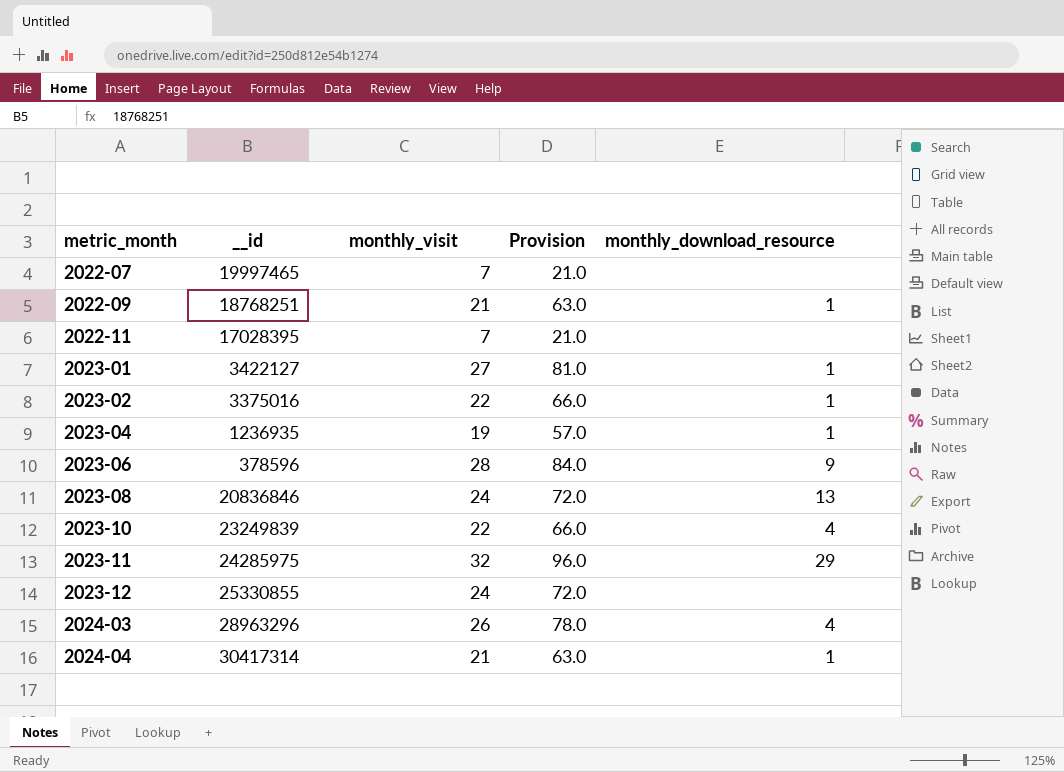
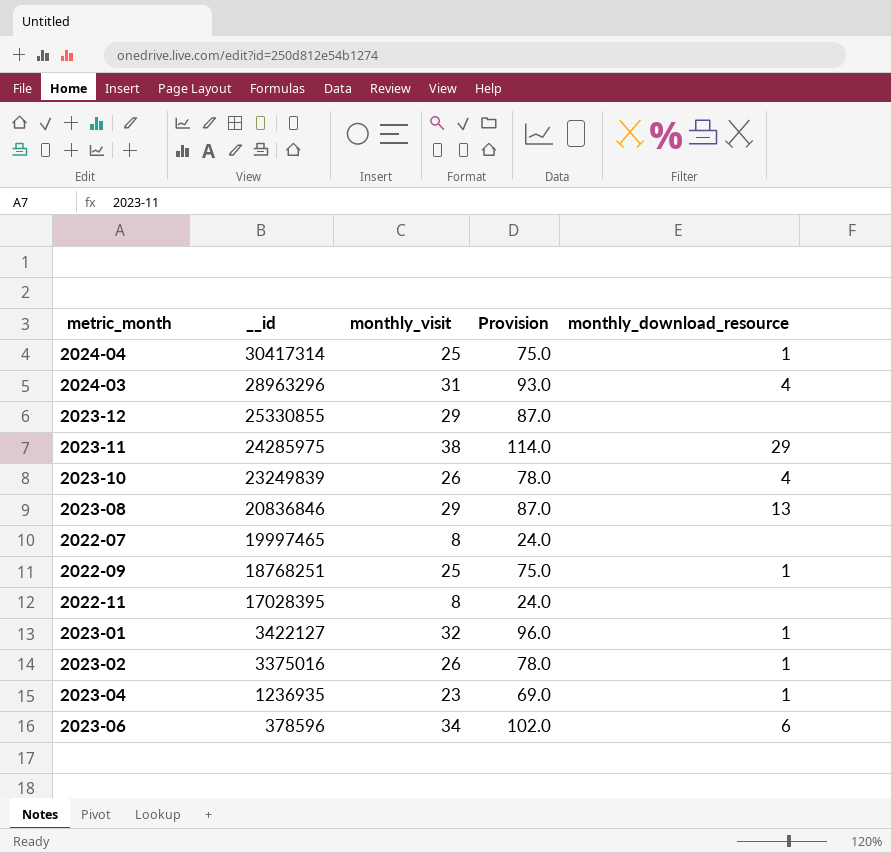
row order: metric_month ascending -> __id descending
2024-04 | monthly_visit: 21 -> 25
2024-04 | Provision: 63.0 -> 75.0
2024-03 | monthly_visit: 26 -> 31
2024-03 | Provision: 78.0 -> 93.0
2023-12 | monthly_visit: 24 -> 29
2023-12 | Provision: 72.0 -> 87.0
2023-11 | monthly_visit: 32 -> 38
2023-11 | Provision: 96.0 -> 114.0
2023-10 | monthly_visit: 22 -> 26
2023-10 | Provision: 66.0 -> 78.0
2023-08 | monthly_visit: 24 -> 29
2023-08 | Provision: 72.0 -> 87.0
2022-07 | monthly_visit: 7 -> 8
2022-07 | Provision: 21.0 -> 24.0
2022-09 | monthly_visit: 21 -> 25
2022-09 | Provision: 63.0 -> 75.0
2022-11 | monthly_visit: 7 -> 8
2022-11 | Provision: 21.0 -> 24.0
2023-01 | monthly_visit: 27 -> 32
2023-01 | Provision: 81.0 -> 96.0
2023-02 | monthly_visit: 22 -> 26
2023-02 | Provision: 66.0 -> 78.0
2023-04 | monthly_visit: 19 -> 23
2023-04 | Provision: 57.0 -> 69.0
2023-06 | monthly_visit: 28 -> 34
2023-06 | Provision: 84.0 -> 102.0
2023-06 | monthly_download_resource: 9 -> 6

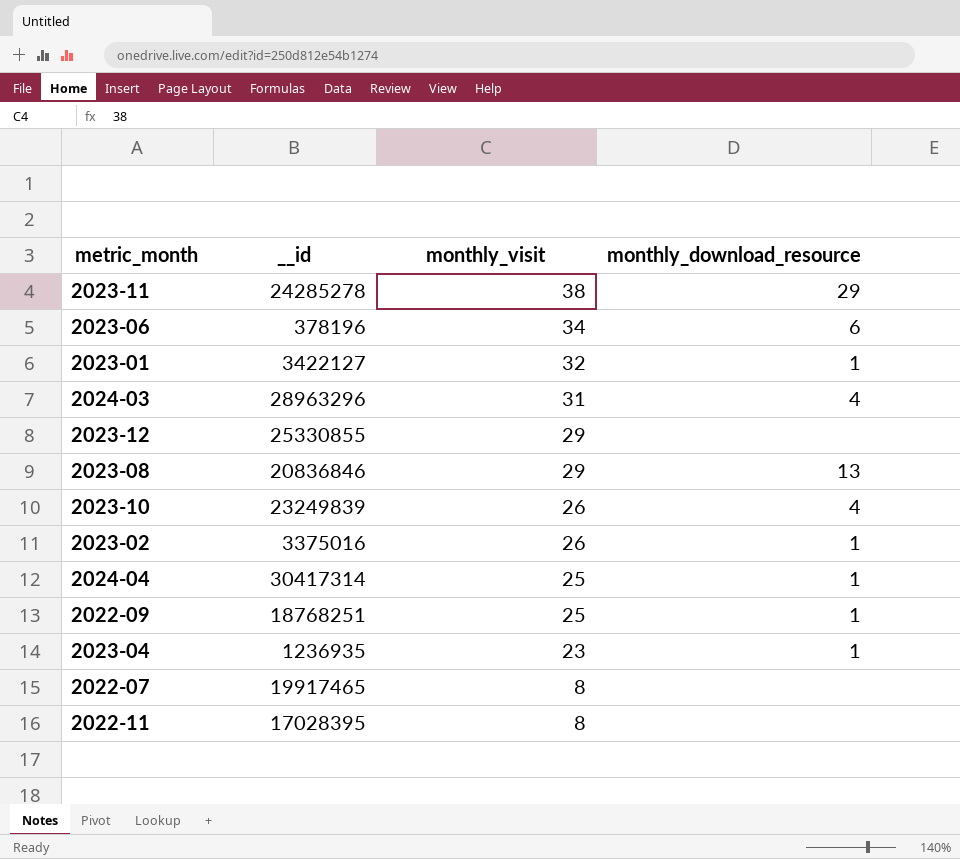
row order: __id descending -> monthly_visit descending
column Provision | formula: [monthly_visit] * 3 -> none
2023-11 | __id: 24285975 -> 24285278
2023-06 | __id: 378596 -> 378196
2022-07 | __id: 19997465 -> 19917465

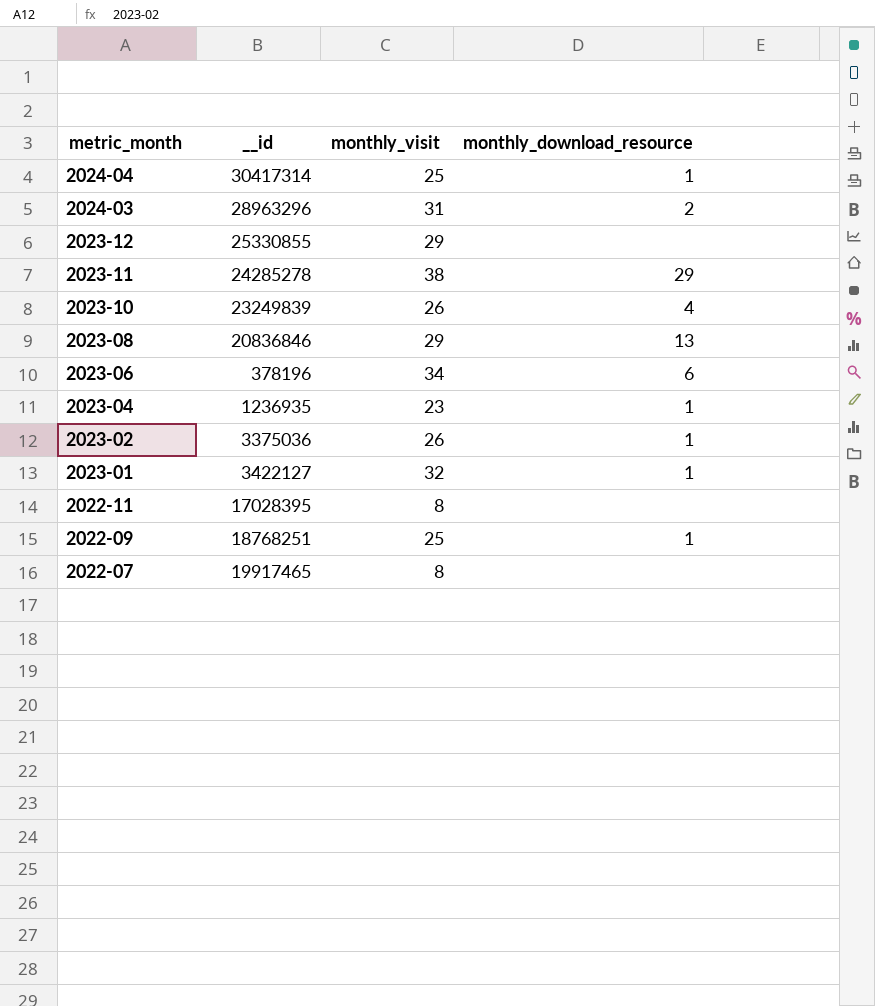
row order: monthly_visit descending -> metric_month descending
2024-03 | monthly_download_resource: 4 -> 2
2023-02 | __id: 3375016 -> 3375036

